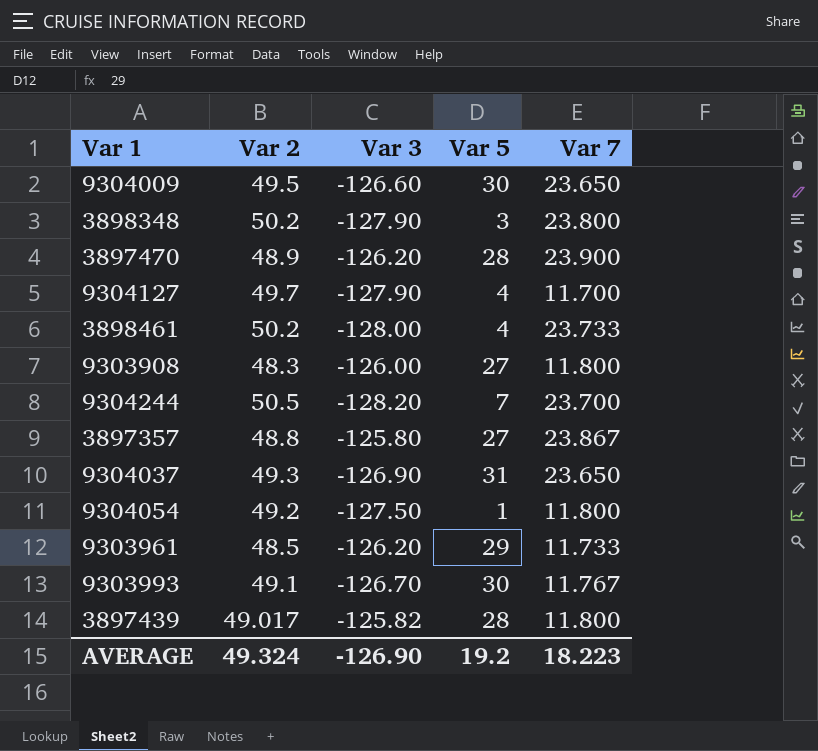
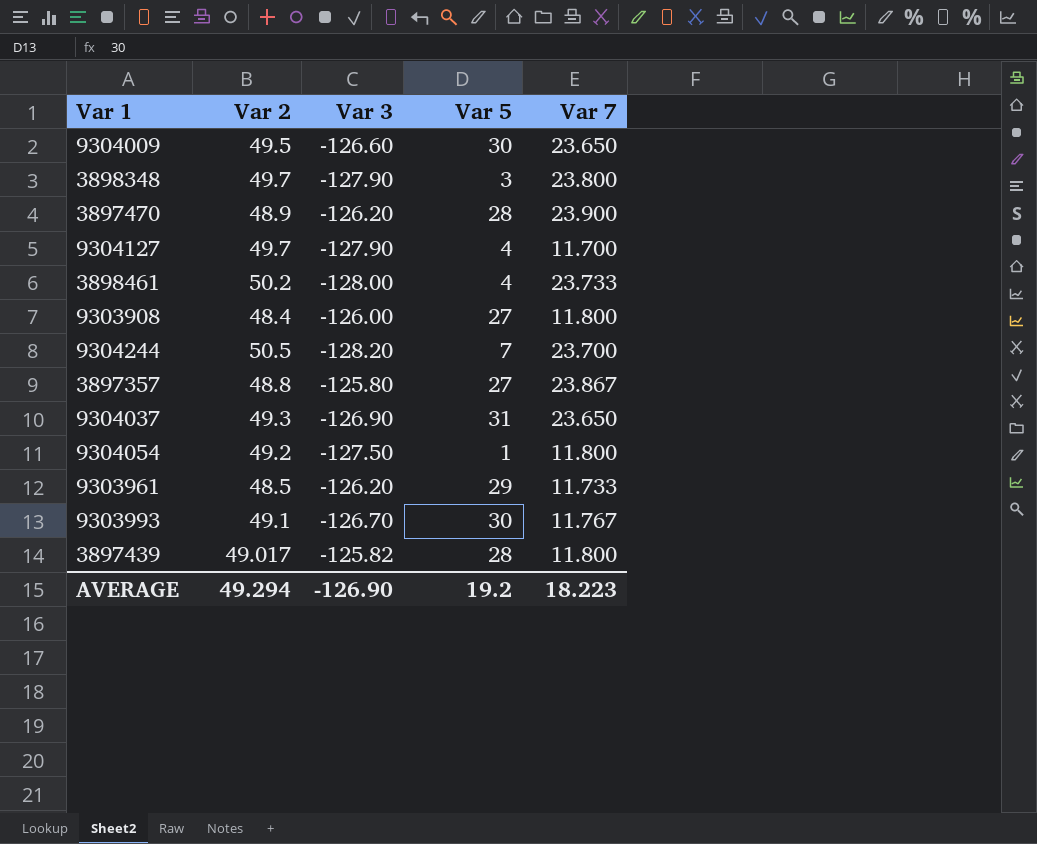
3898348 | Var 2: 50.2 -> 49.7
9303908 | Var 2: 48.3 -> 48.4
AVERAGE | Var 2: 49.324 -> 49.294

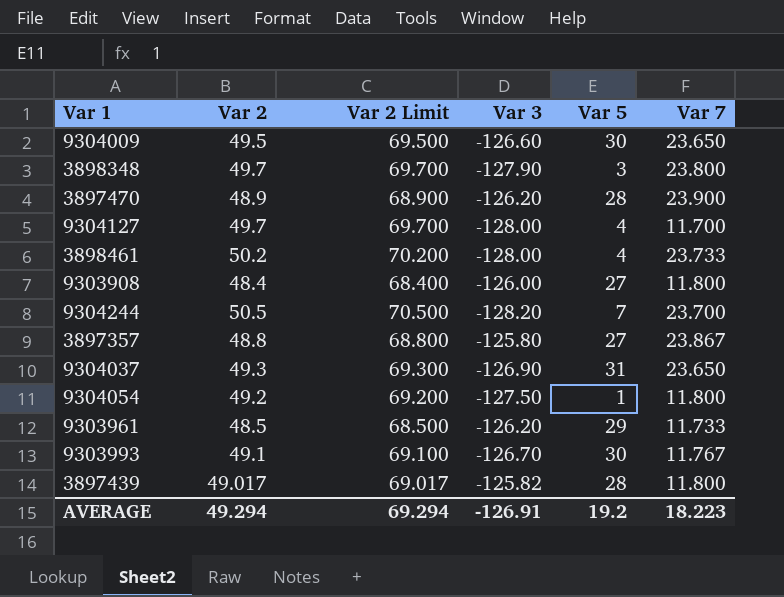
column Var 2 Limit | formula: none -> [Var 2] + 20
9304127 | Var 3: -127.90 -> -128.00
AVERAGE | Var 3: -126.90 -> -126.91

